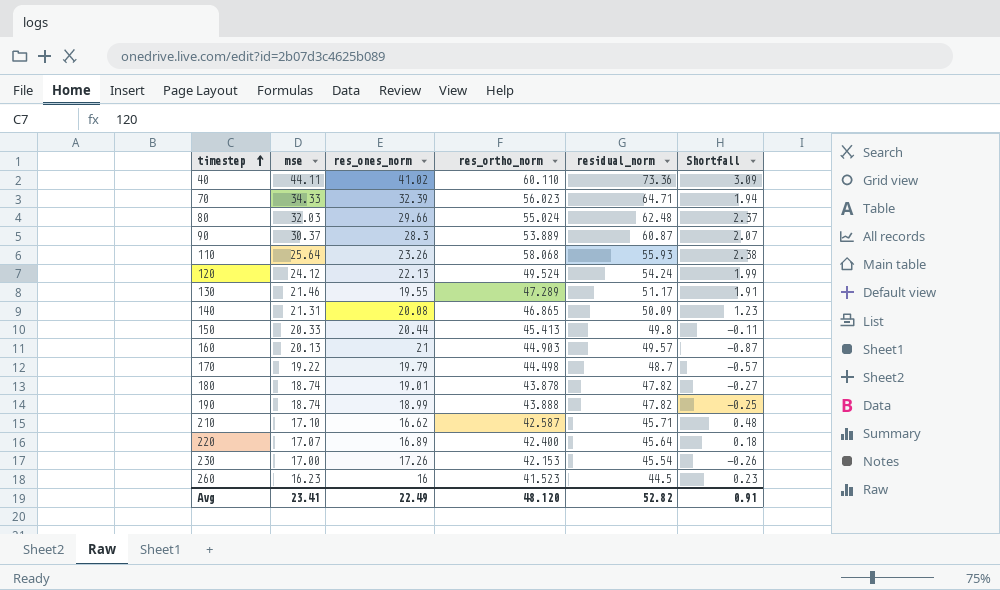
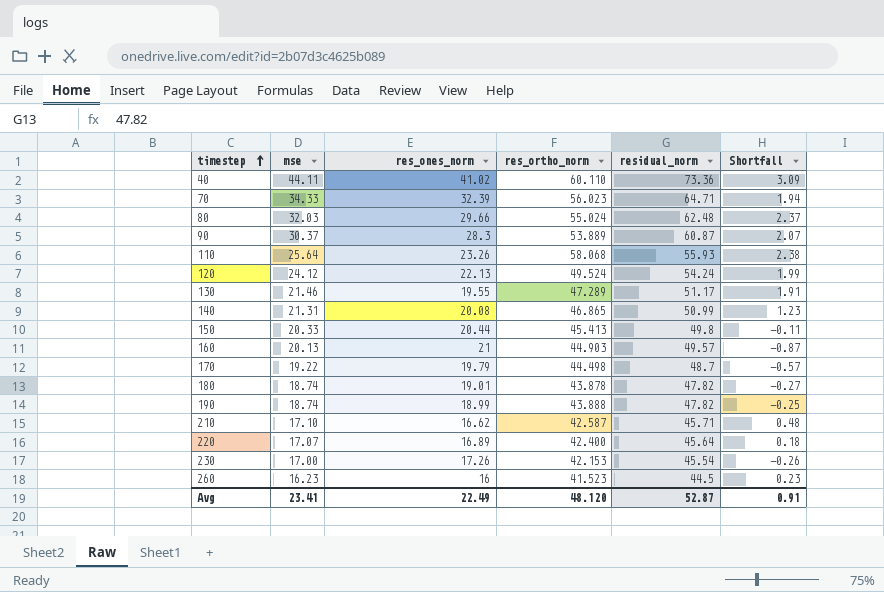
140 | residual_norm: 50.09 -> 50.99
Avg | residual_norm: 52.82 -> 52.87

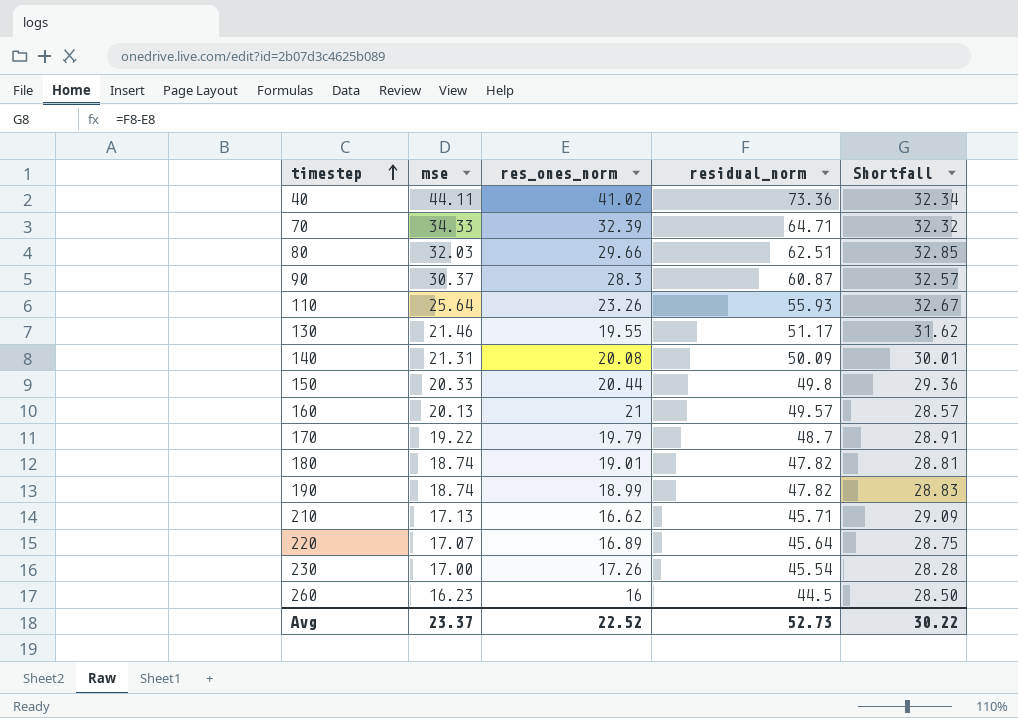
column res_ortho_norm | position: 4 -> none
column Shortfall | formula: [mse] - [res_ones_norm] -> [residual_norm] - [res_ones_norm]
row 120: 24.12 | 22.13 | 49.524 | 54.24 | 1.99 -> none
80 | residual_norm: 62.48 -> 62.51
140 | residual_norm: 50.99 -> 50.09
210 | mse: 17.10 -> 17.13
Avg | mse: 23.41 -> 23.37
Avg | res_ones_norm: 22.49 -> 22.52
Avg | residual_norm: 52.87 -> 52.73
Avg | Shortfall: 0.91 -> 30.22

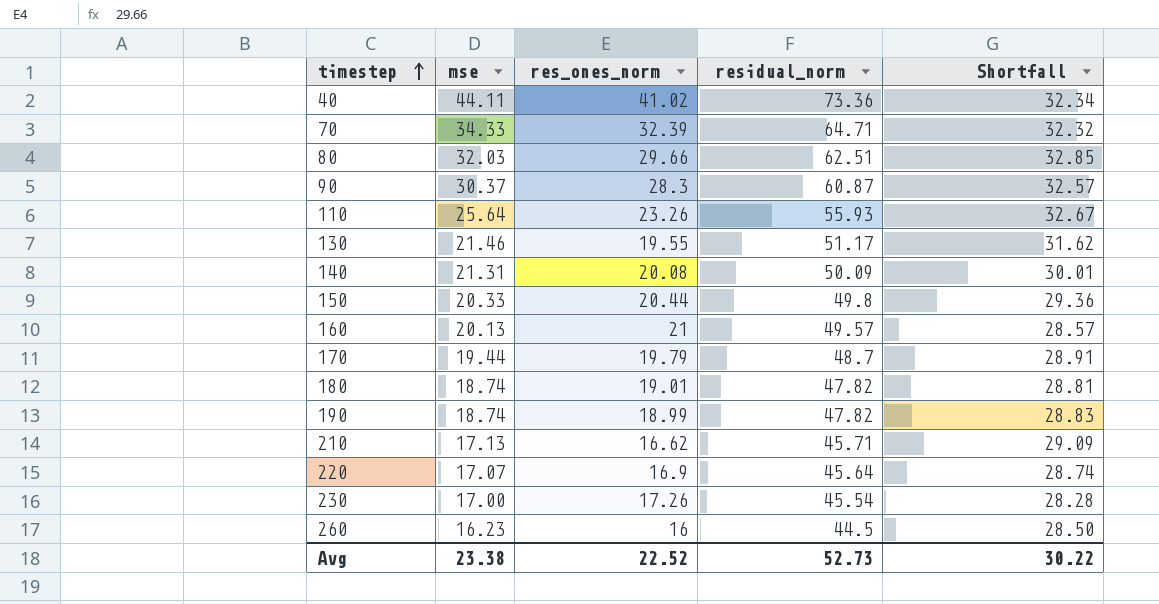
170 | mse: 19.22 -> 19.44
220 | res_ones_norm: 16.89 -> 16.9
220 | Shortfall: 28.75 -> 28.74
Avg | mse: 23.37 -> 23.38

